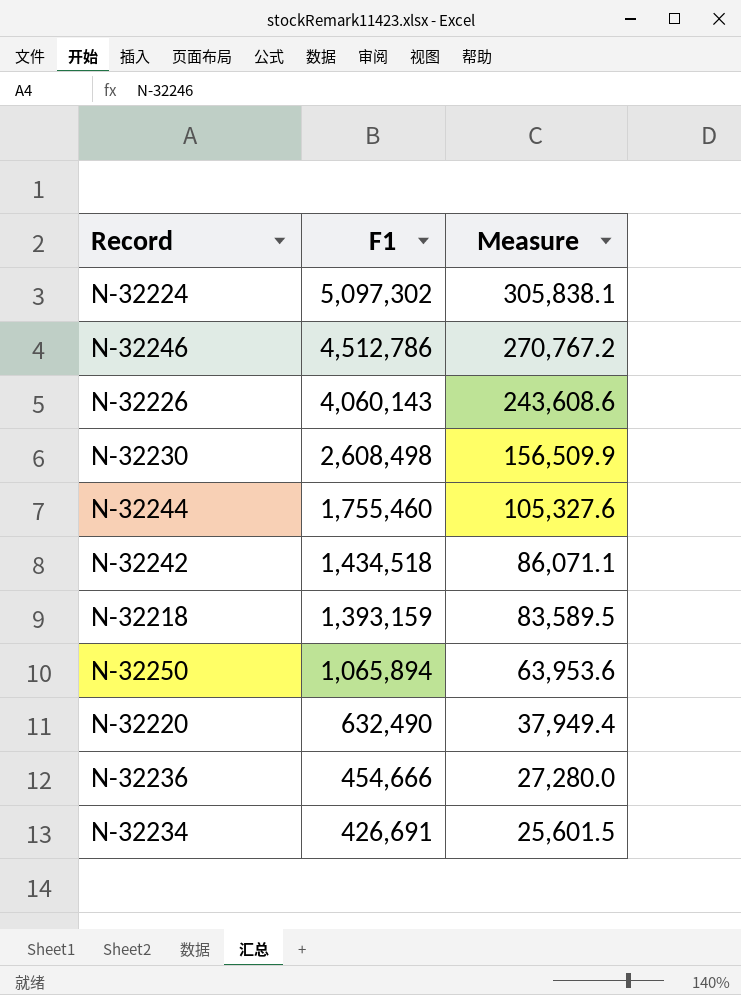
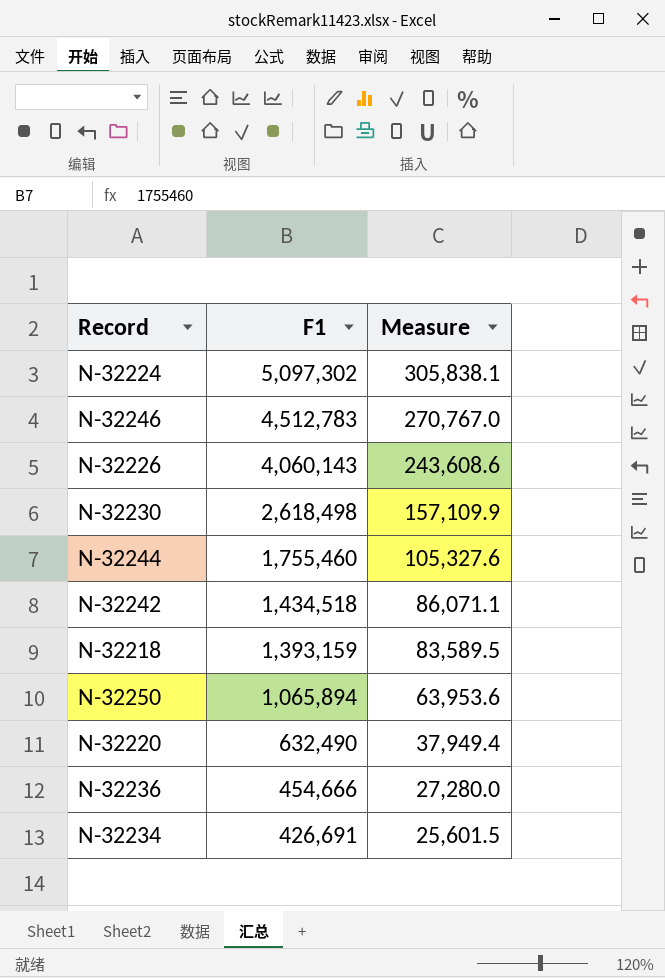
N-32246 | F1: 4,512,786 -> 4,512,783
N-32246 | Measure: 270,767.2 -> 270,767.0
N-32230 | F1: 2,608,498 -> 2,618,498
N-32230 | Measure: 156,509.9 -> 157,109.9

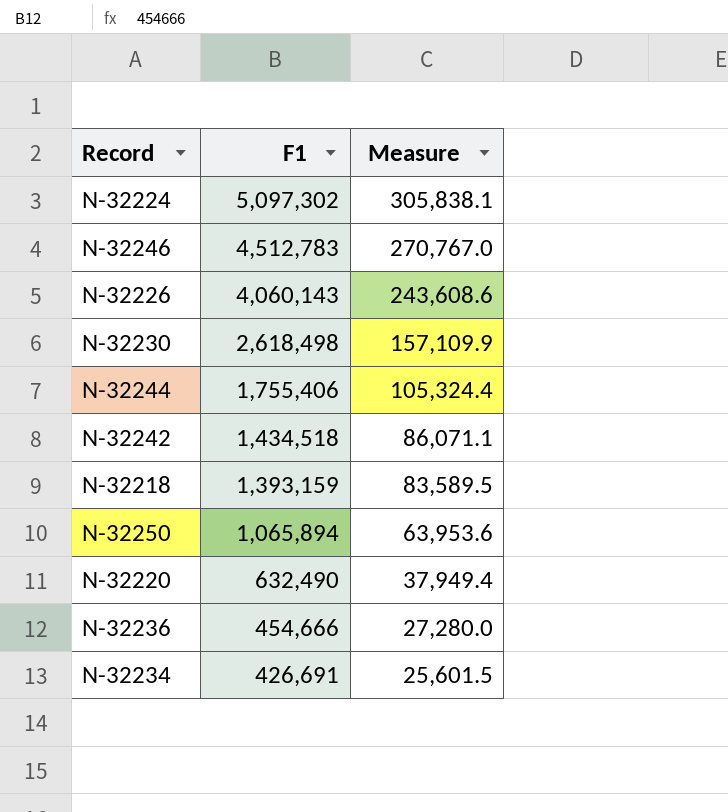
N-32244 | F1: 1,755,460 -> 1,755,406
N-32244 | Measure: 105,327.6 -> 105,324.4

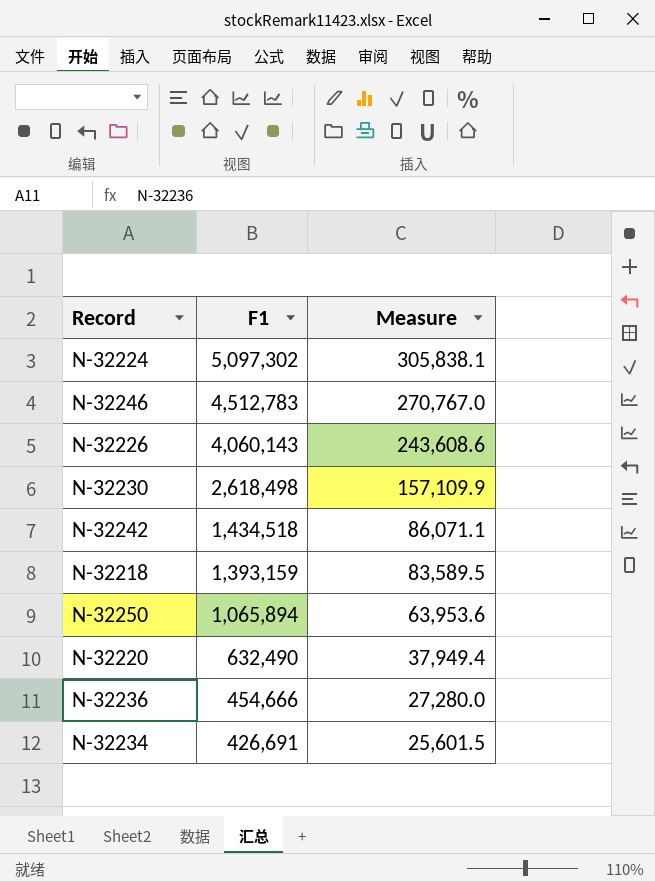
row N-32244: 1,755,406 | 105,324.4 -> none

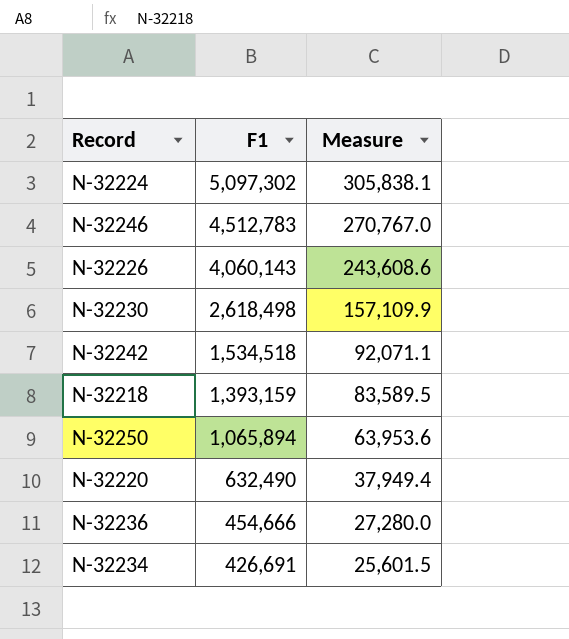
N-32242 | F1: 1,434,518 -> 1,534,518
N-32242 | Measure: 86,071.1 -> 92,071.1

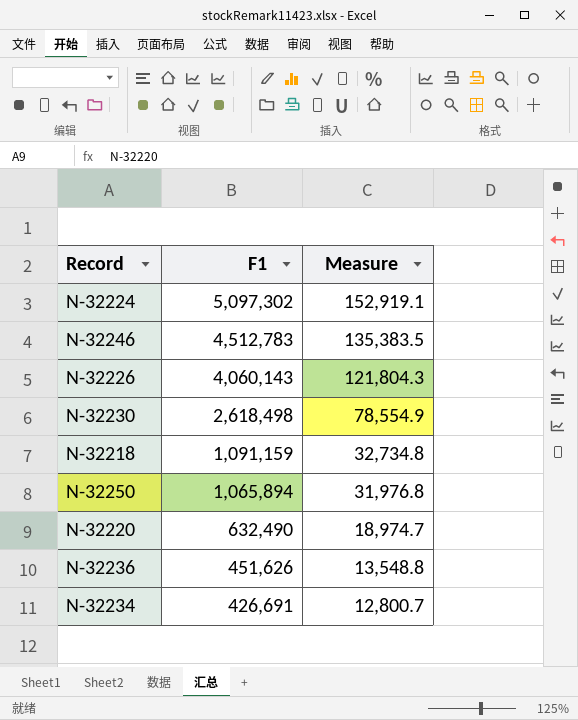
column Measure | formula: [F1] * 0.06 -> [F1] * 0.03
row N-32242: 1,534,518 | 92,071.1 -> none
N-32218 | F1: 1,393,159 -> 1,091,159
N-32236 | F1: 454,666 -> 451,626

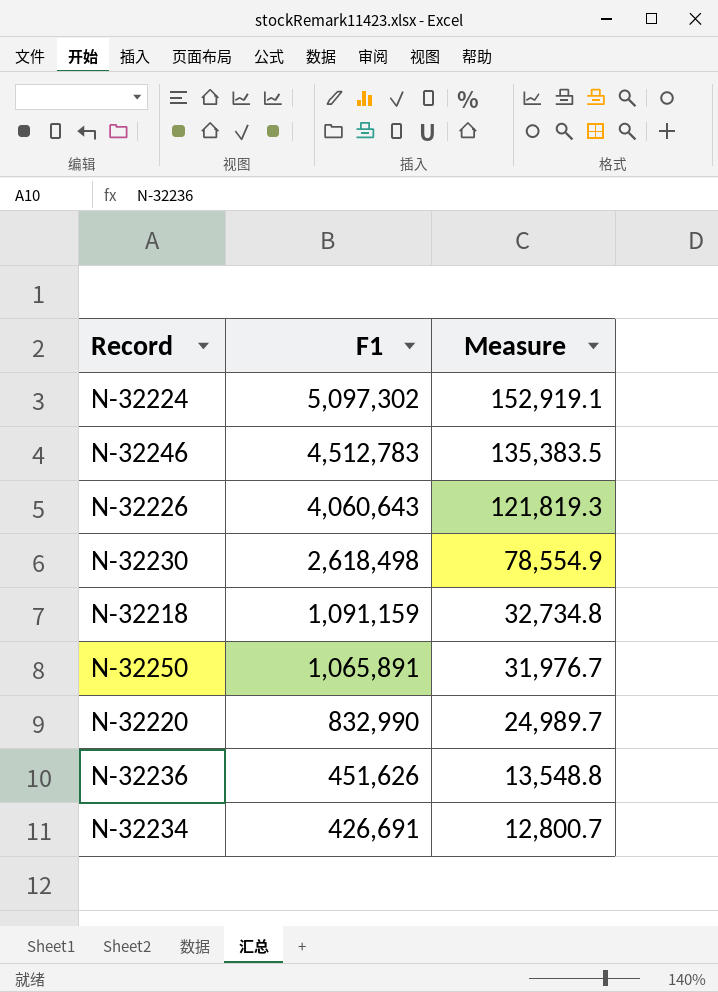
N-32226 | F1: 4,060,143 -> 4,060,643
N-32226 | Measure: 121,804.3 -> 121,819.3
N-32250 | F1: 1,065,894 -> 1,065,891
N-32250 | Measure: 31,976.8 -> 31,976.7
N-32220 | F1: 632,490 -> 832,990
N-32220 | Measure: 18,974.7 -> 24,989.7

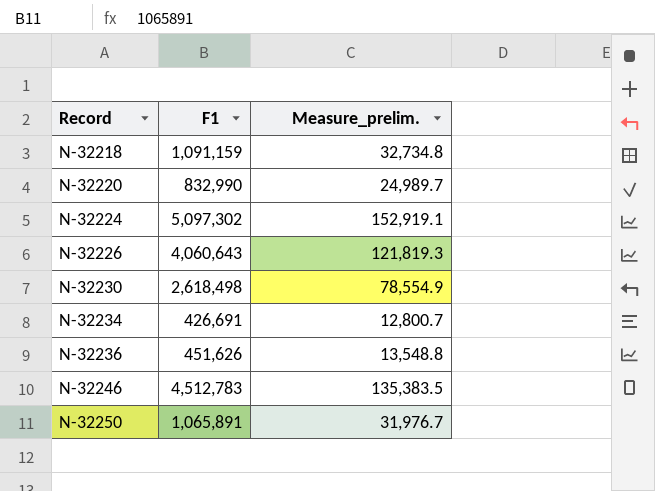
row order: F1 descending -> Record ascending
column name: Measure -> Measure_prelim.

